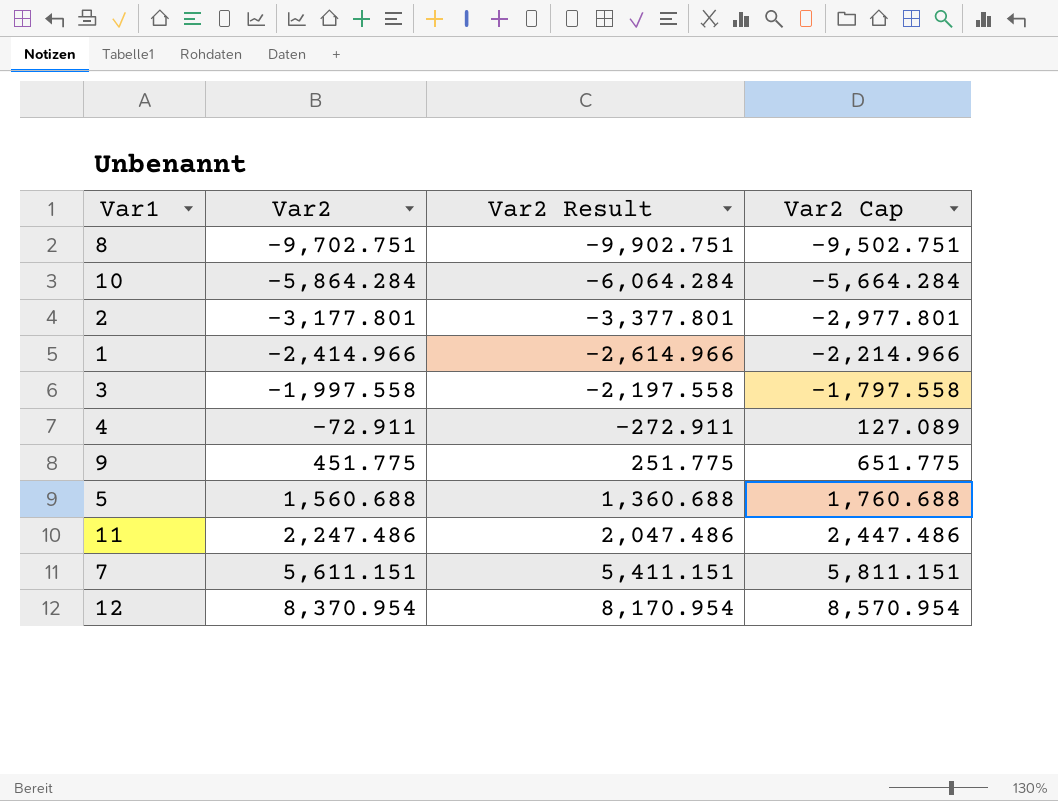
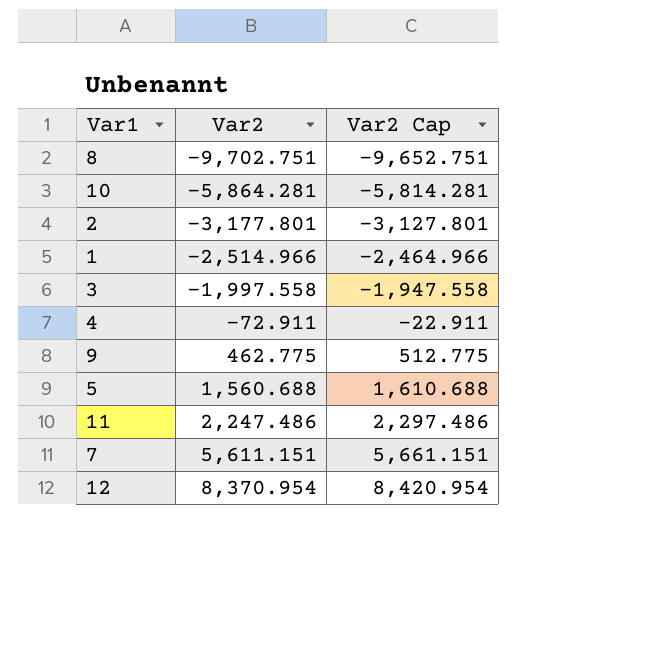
column Var2 Result | formula: [Var2] - 200 -> none
column Var2 Cap | formula: [Var2] + 200 -> [Var2] + 50
10 | Var2: -5,864.284 -> -5,864.281
1 | Var2: -2,414.966 -> -2,514.966
9 | Var2: 451.775 -> 462.775

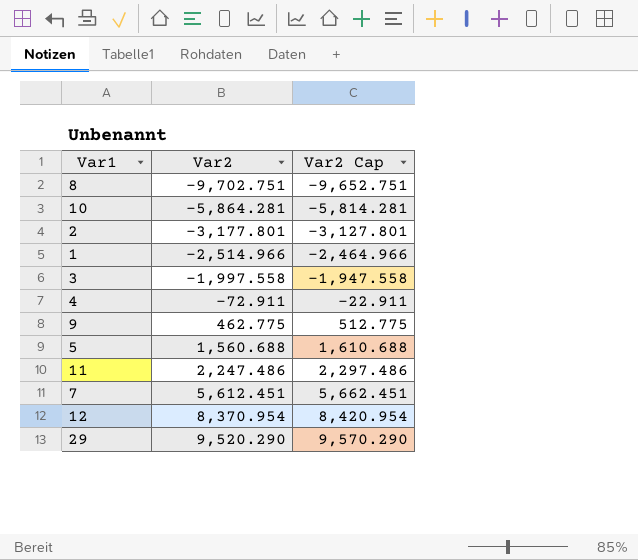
7 | Var2: 5,611.151 -> 5,612.451
7 | Var2 Cap: 5,661.151 -> 5,662.451
row 29: none -> 9,520.290 | 9,570.290

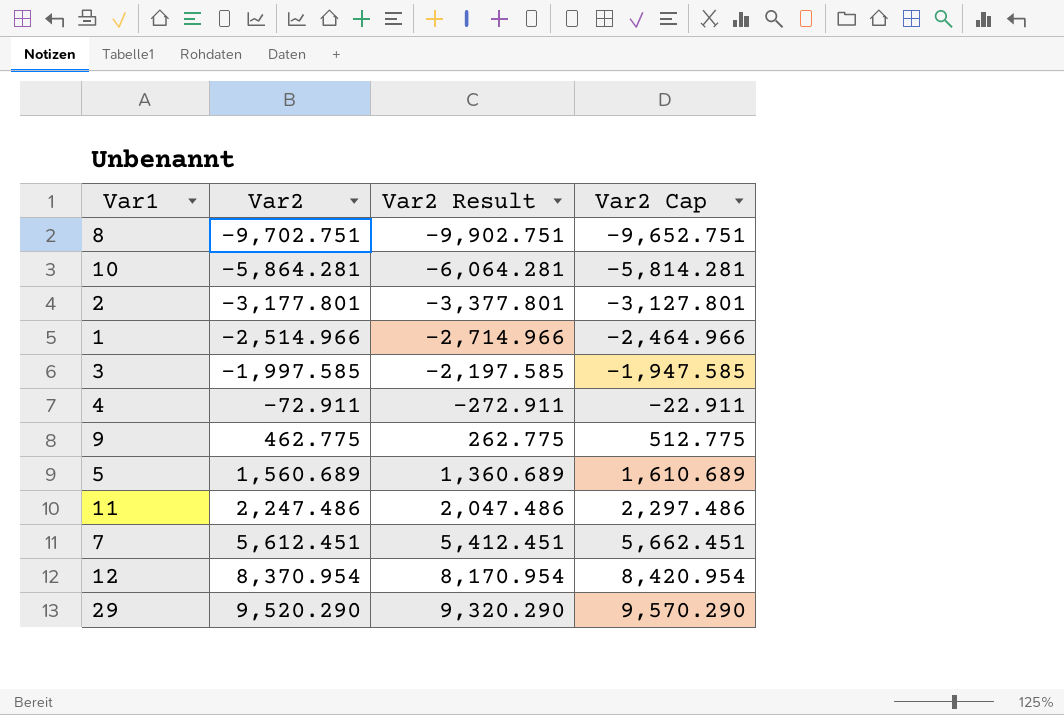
column Var2 Result | formula: none -> [Var2] - 200
3 | Var2: -1,997.558 -> -1,997.585
3 | Var2 Cap: -1,947.558 -> -1,947.585
5 | Var2: 1,560.688 -> 1,560.689
5 | Var2 Cap: 1,610.688 -> 1,610.689

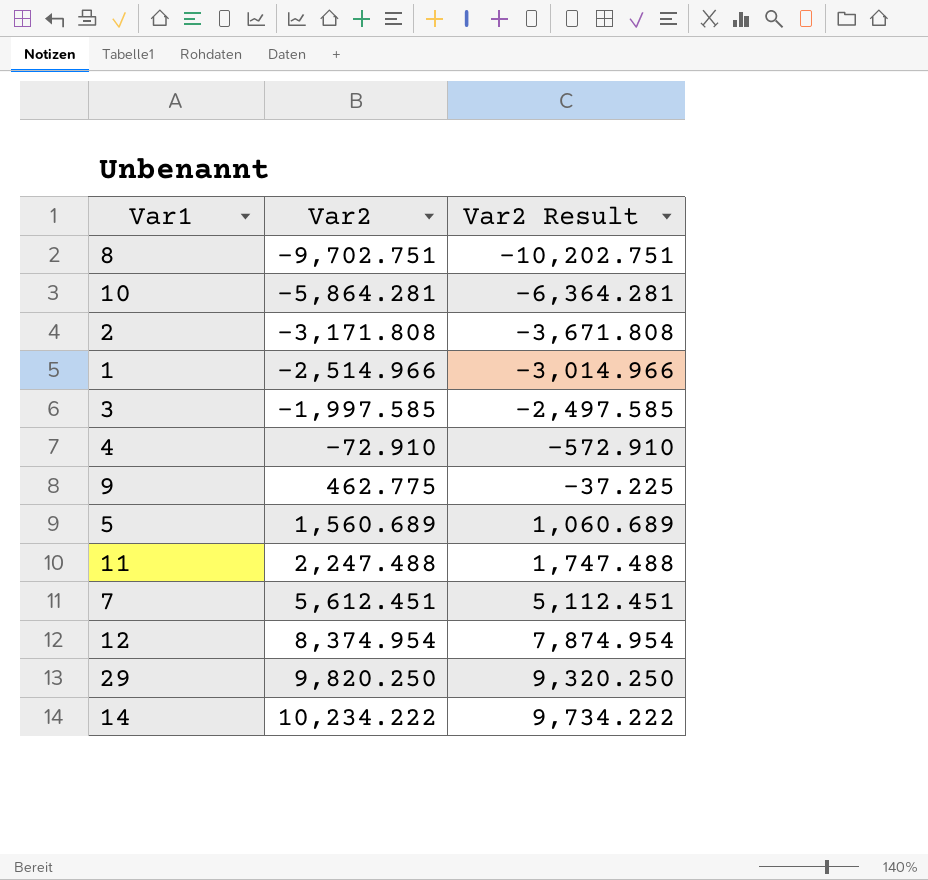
column Var2 Cap | formula: [Var2] + 50 -> none
column Var2 Result | formula: [Var2] - 200 -> [Var2] - 500
2 | Var2: -3,177.801 -> -3,171.808
4 | Var2: -72.911 -> -72.910
11 | Var2: 2,247.486 -> 2,247.488
12 | Var2: 8,370.954 -> 8,374.954
29 | Var2: 9,520.290 -> 9,820.250
row 14: none -> 10,234.222 | 9,734.222

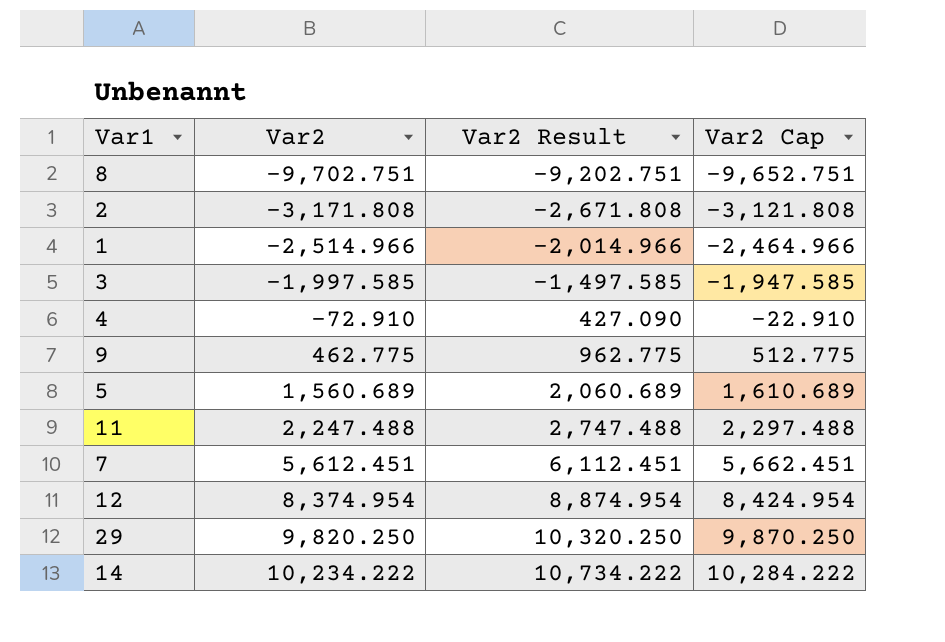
column Var2 Result | formula: [Var2] - 500 -> [Var2] + 500
column Var2 Cap | formula: none -> [Var2] + 50
row 10: -5,864.281 | -6,364.281 -> none

